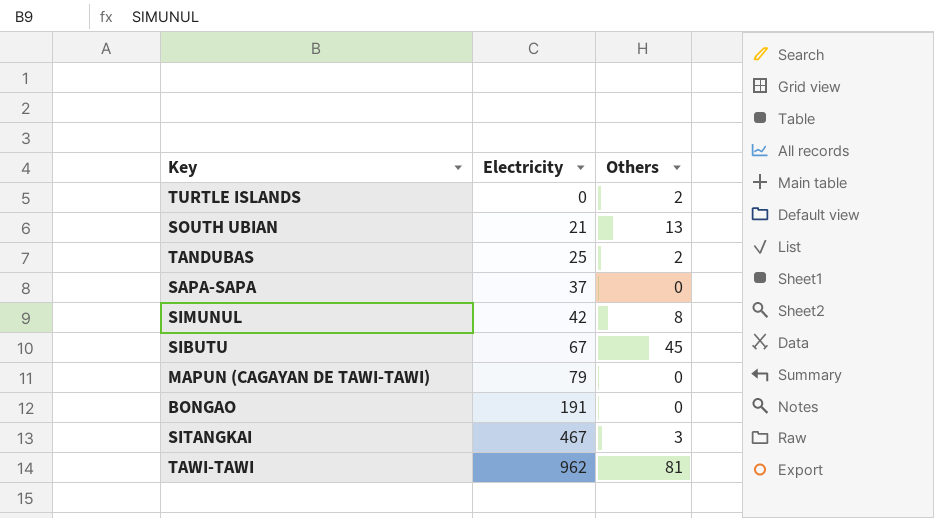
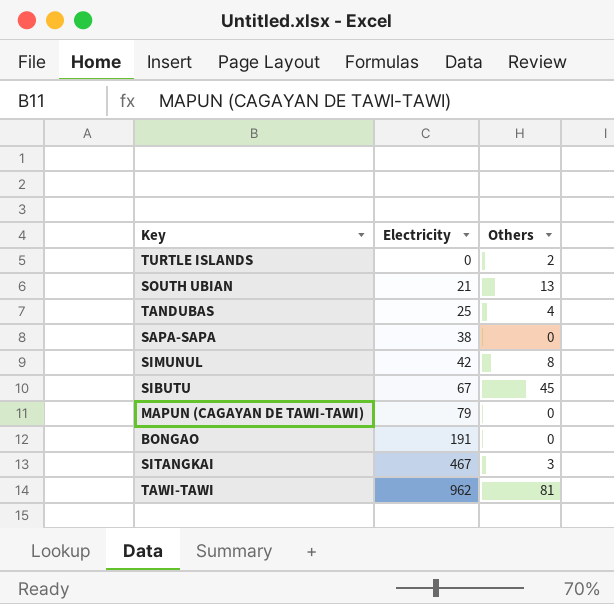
TANDUBAS | Others: 2 -> 4
SAPA-SAPA | Electricity: 37 -> 38

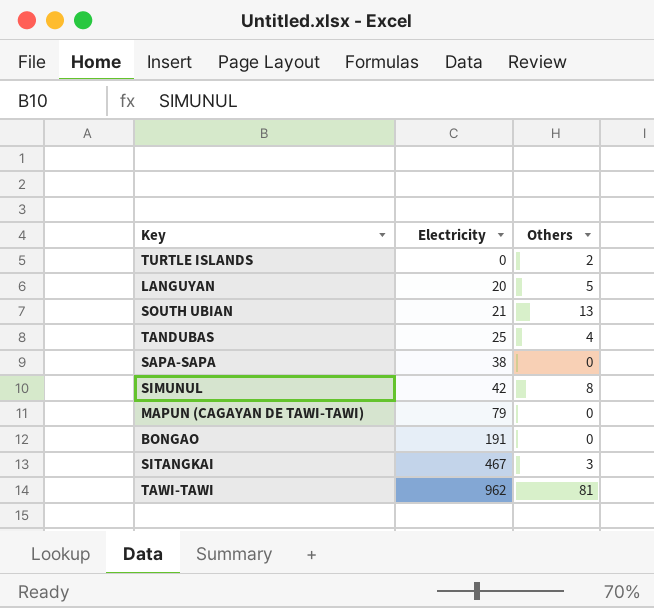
row SIBUTU: 67 | 45 -> none
row LANGUYAN: none -> 20 | 5

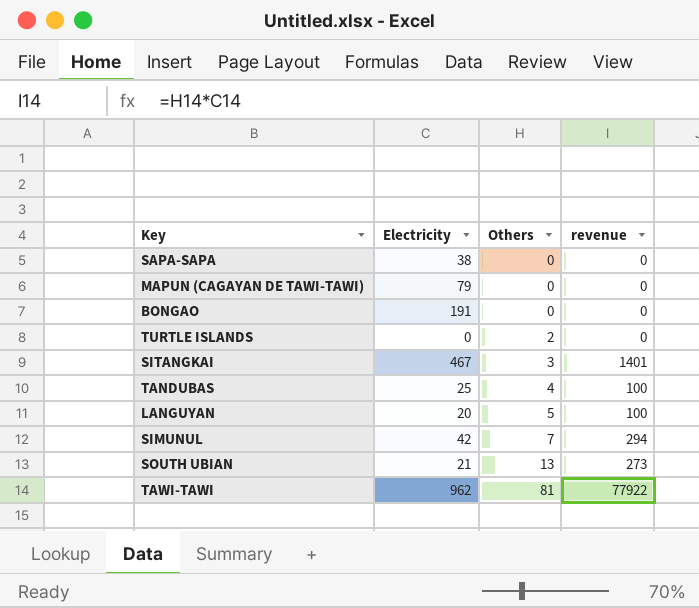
row order: Electricity ascending -> Others ascending
column revenue | formula: none -> [Electricity] * [Others]
SIMUNUL | Others: 8 -> 7

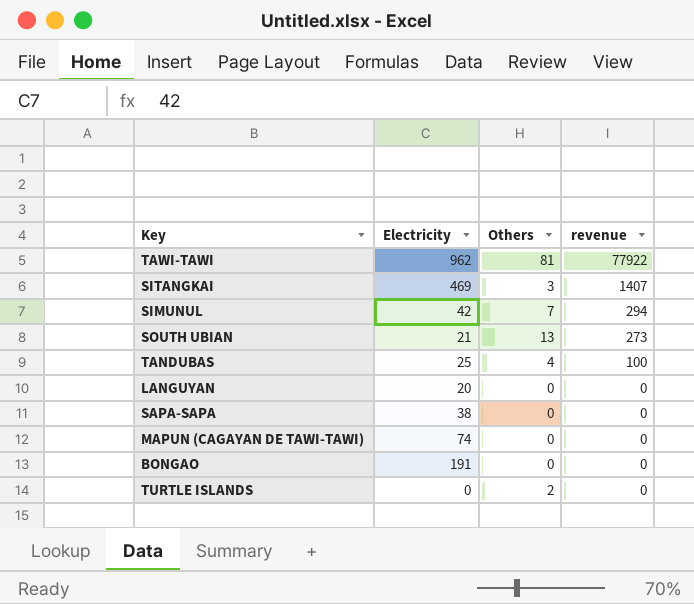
row order: Others ascending -> revenue descending
SITANGKAI | Electricity: 467 -> 469
SITANGKAI | revenue: 1401 -> 1407
LANGUYAN | Others: 5 -> 0
LANGUYAN | revenue: 100 -> 0
MAPUN (CAGAYAN DE TAWI-TAWI) | Electricity: 79 -> 74

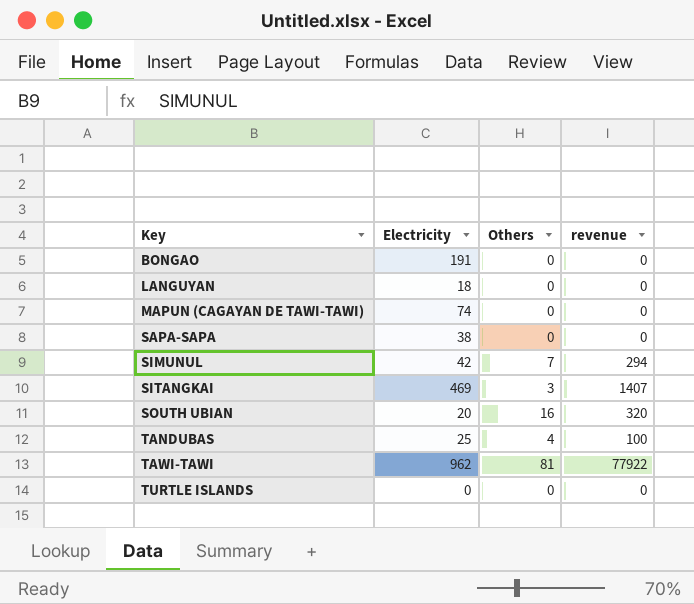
row order: revenue descending -> Key ascending
LANGUYAN | Electricity: 20 -> 18
SOUTH UBIAN | Electricity: 21 -> 20
SOUTH UBIAN | Others: 13 -> 16
SOUTH UBIAN | revenue: 273 -> 320
TURTLE ISLANDS | Others: 2 -> 0

